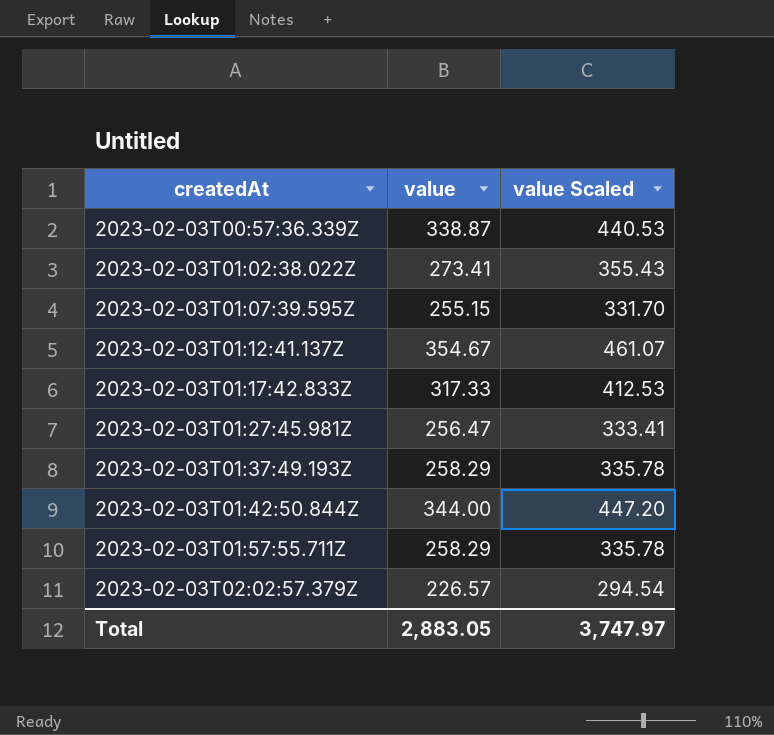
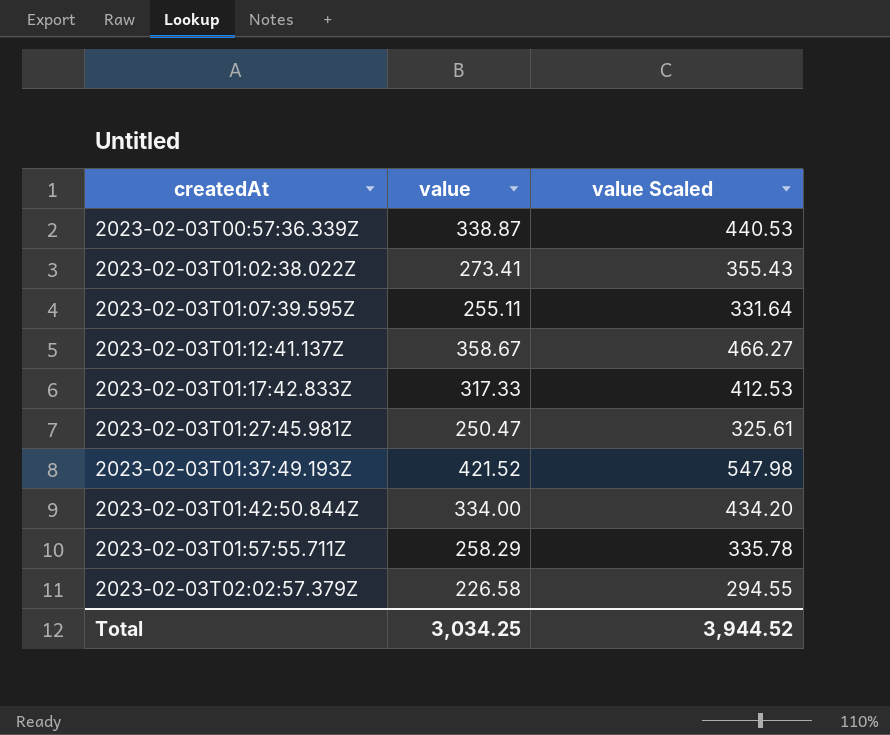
2023-02-03T01:07:39.595Z | value: 255.15 -> 255.11
2023-02-03T01:07:39.595Z | value Scaled: 331.70 -> 331.64
2023-02-03T01:12:41.137Z | value: 354.67 -> 358.67
2023-02-03T01:12:41.137Z | value Scaled: 461.07 -> 466.27
2023-02-03T01:27:45.981Z | value: 256.47 -> 250.47
2023-02-03T01:27:45.981Z | value Scaled: 333.41 -> 325.61
2023-02-03T01:37:49.193Z | value: 258.29 -> 421.52
2023-02-03T01:37:49.193Z | value Scaled: 335.78 -> 547.98
2023-02-03T01:42:50.844Z | value: 344.00 -> 334.00
2023-02-03T01:42:50.844Z | value Scaled: 447.20 -> 434.20
2023-02-03T02:02:57.379Z | value: 226.57 -> 226.58
2023-02-03T02:02:57.379Z | value Scaled: 294.54 -> 294.55
Total | value: 2,883.05 -> 3,034.25
Total | value Scaled: 3,747.97 -> 3,944.52

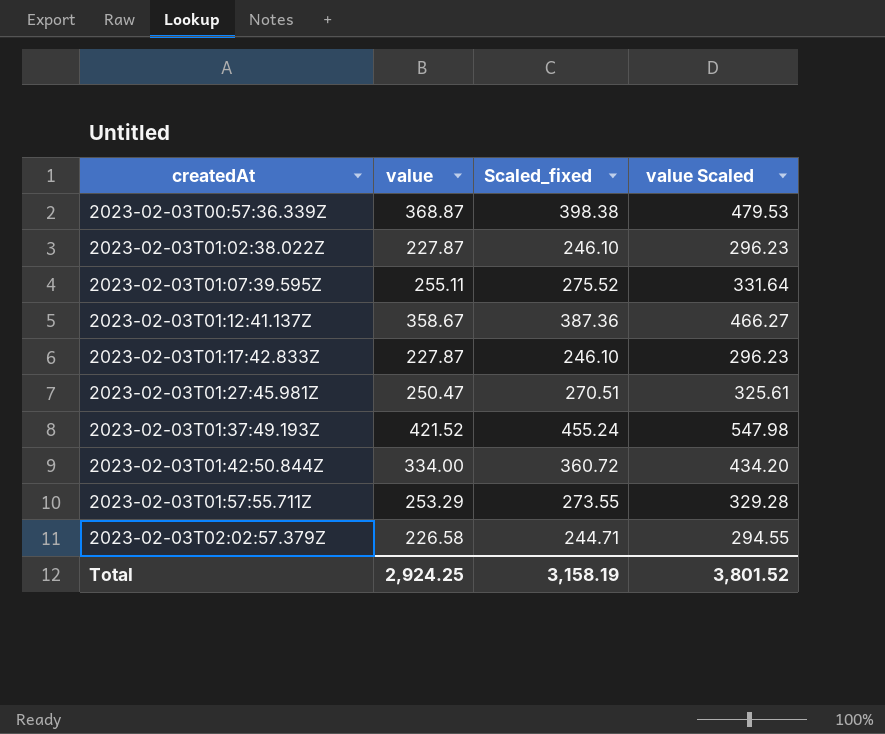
column Scaled_fixed | formula: none -> [value] * 1.08
2023-02-03T00:57:36.339Z | value: 338.87 -> 368.87
2023-02-03T00:57:36.339Z | value Scaled: 440.53 -> 479.53
2023-02-03T01:02:38.022Z | value: 273.41 -> 227.87
2023-02-03T01:02:38.022Z | value Scaled: 355.43 -> 296.23
2023-02-03T01:17:42.833Z | value: 317.33 -> 227.87
2023-02-03T01:17:42.833Z | value Scaled: 412.53 -> 296.23
2023-02-03T01:57:55.711Z | value: 258.29 -> 253.29
2023-02-03T01:57:55.711Z | value Scaled: 335.78 -> 329.28
Total | value: 3,034.25 -> 2,924.25
Total | value Scaled: 3,944.52 -> 3,801.52

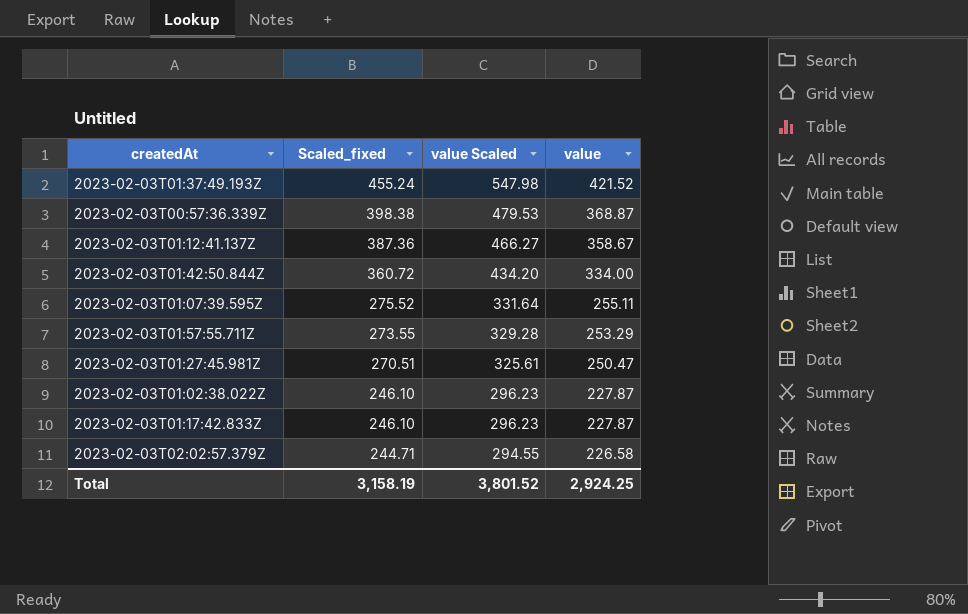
row order: createdAt ascending -> Scaled_fixed descending
column value | position: 2 -> 4

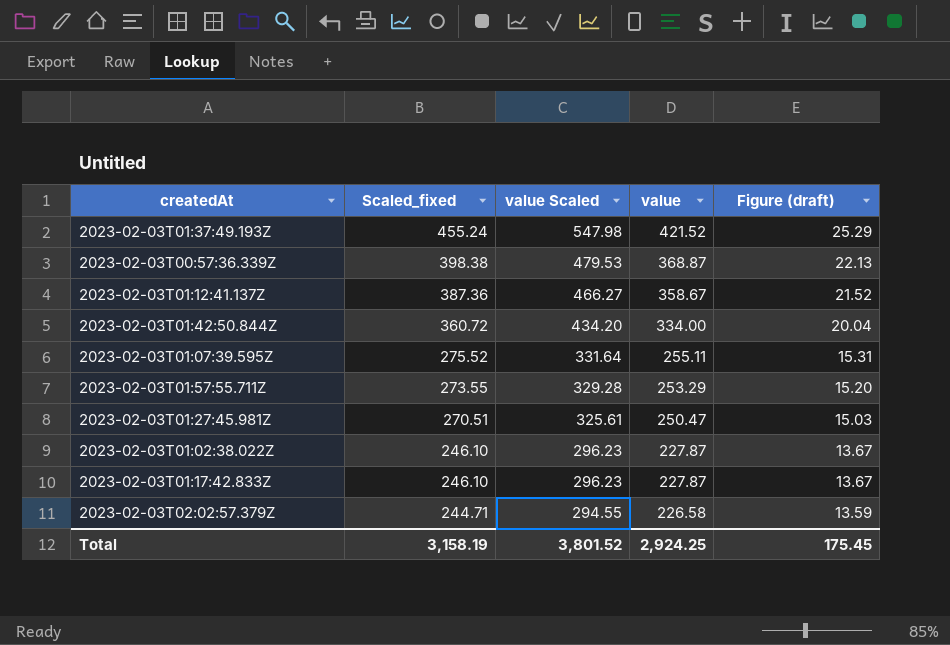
column Figure (draft) | formula: none -> [value] * 0.06

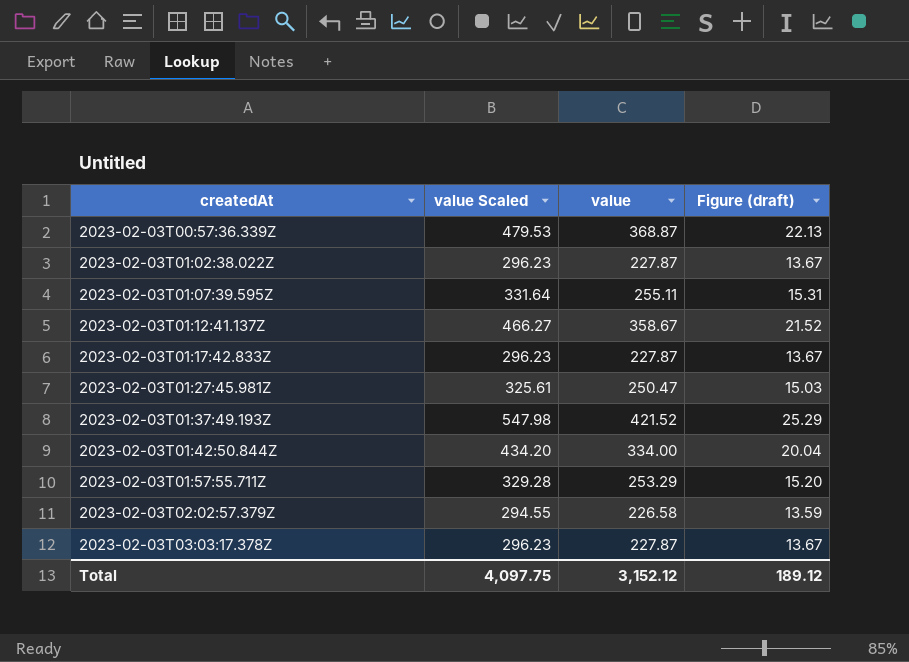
row order: Scaled_fixed descending -> createdAt ascending
column Scaled_fixed | formula: [value] * 1.08 -> none
row 2023-02-03T03:03:17.378Z: none -> 296.23 | 227.87 | 13.67
Total | value Scaled: 3,801.52 -> 4,097.75
Total | value: 2,924.25 -> 3,152.12
Total | Figure (draft): 175.45 -> 189.12

